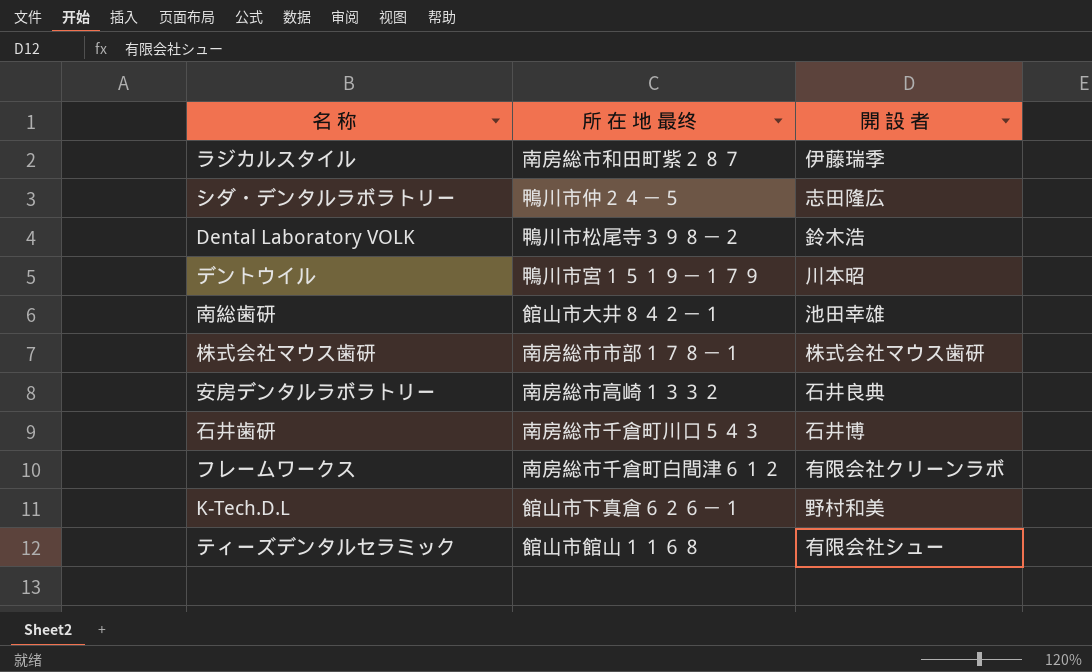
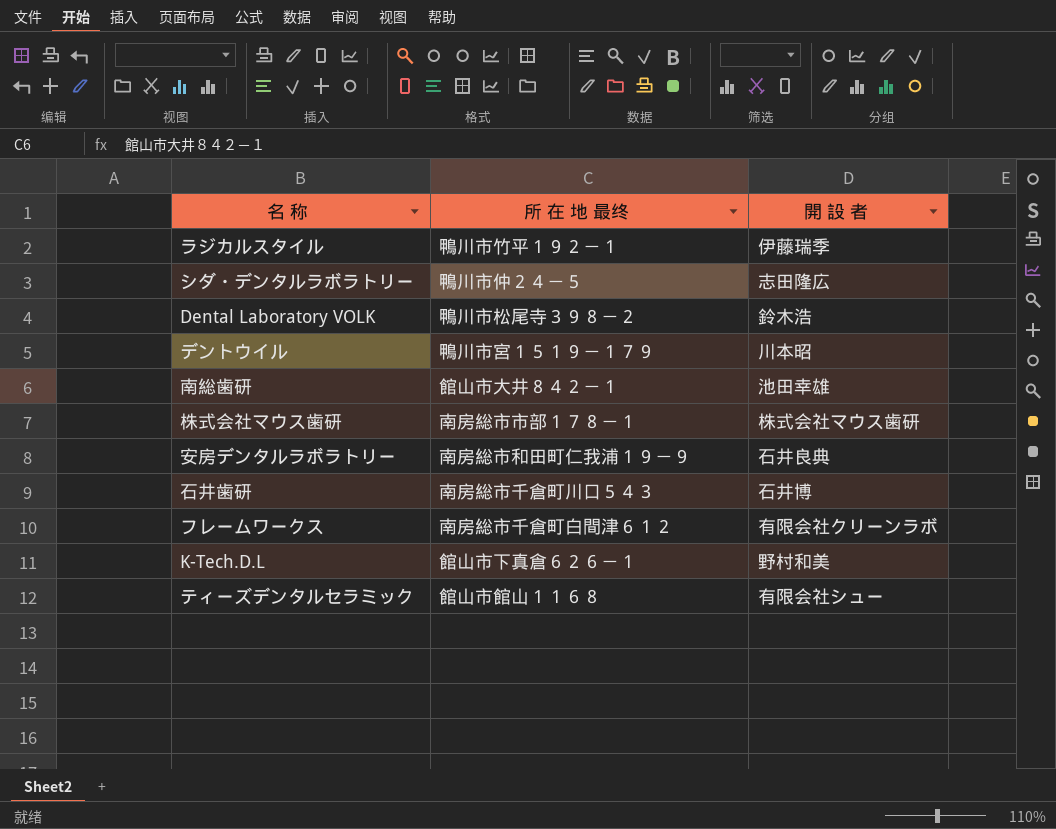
ラジカルスタイル | 所 在 地 最终: 南房総市和田町紫２８７ -> 鴨川市竹平１９２－１
安房デンタルラボラトリー | 所 在 地 最终: 南房総市高崎１３３２ -> 南房総市和田町仁我浦１９－９

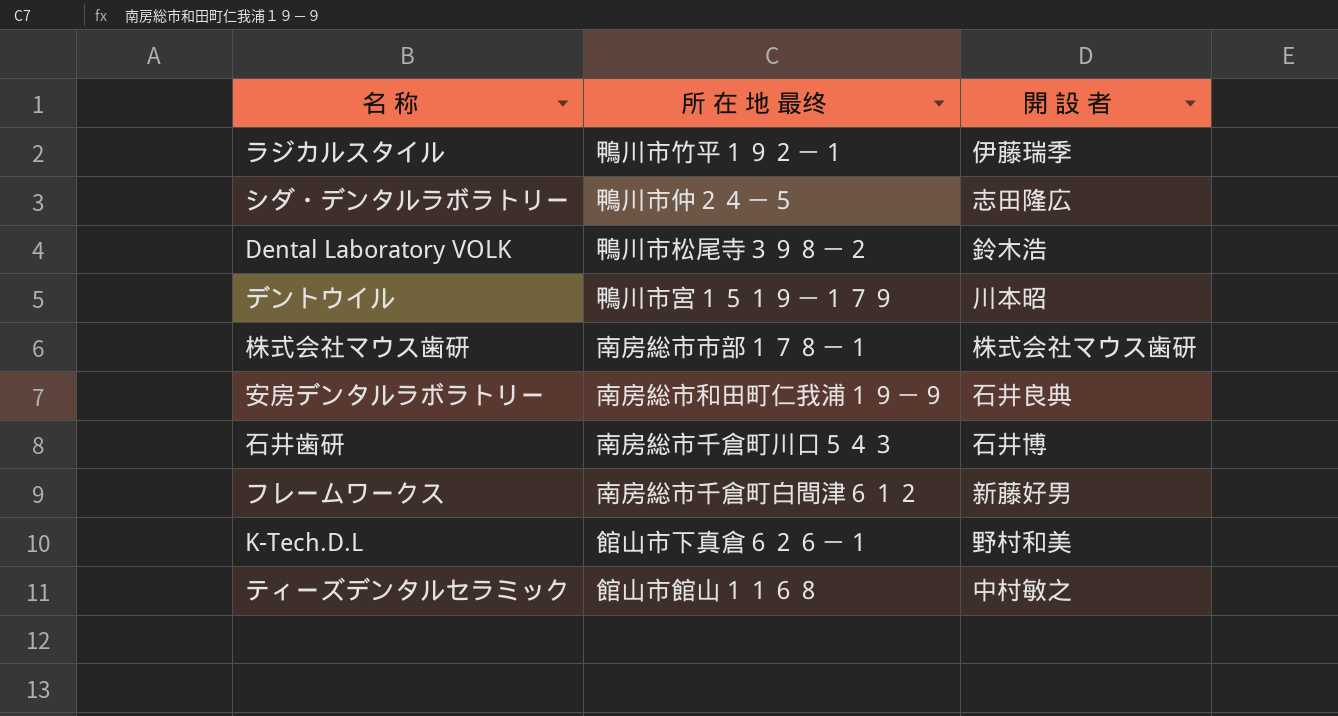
row 南総歯研: 館山市大井８４２－１ | 池田幸雄 -> none
フレームワークス | 開 設 者: 有限会社クリーンラボ -> 新藤好男
ティーズデンタルセラミック | 開 設 者: 有限会社シュー -> 中村敏之

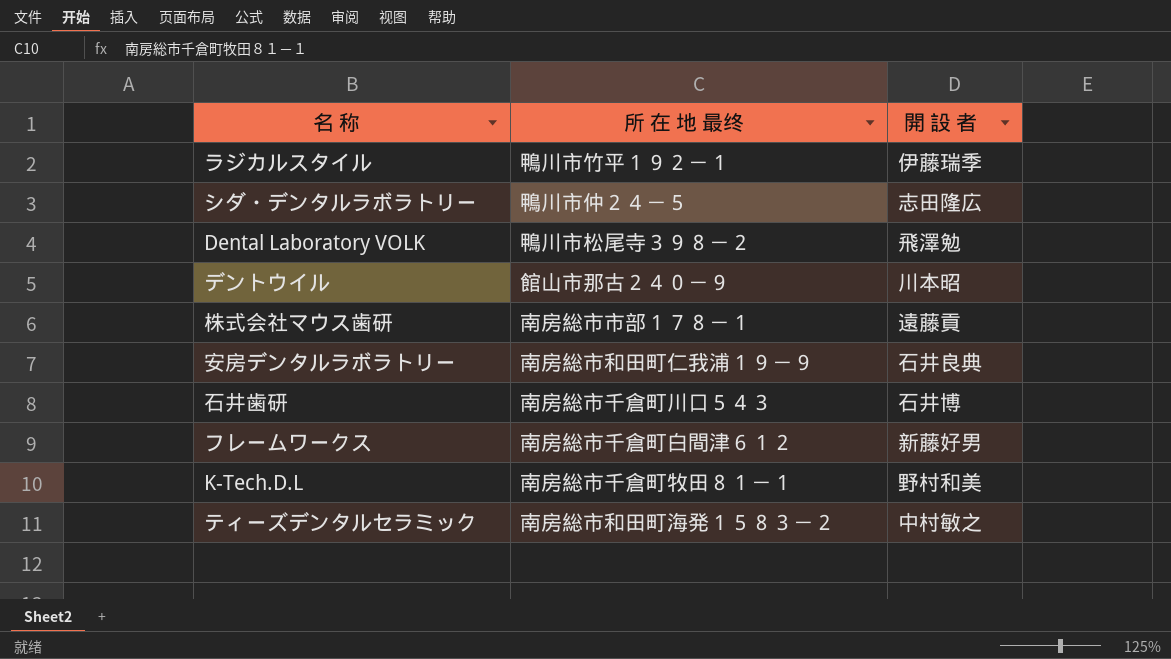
Dental Laboratory VOLK | 開 設 者: 鈴木浩 -> 飛澤勉
デントウイル | 所 在 地 最终: 鴨川市宮１５１９－１７９ -> 館山市那古２４０－９
株式会社マウス歯研 | 開 設 者: 株式会社マウス歯研 -> 遠藤貢
K-Tech.D.L | 所 在 地 最终: 館山市下真倉６２６－１ -> 南房総市千倉町牧田８１－１
ティーズデンタルセラミック | 所 在 地 最终: 館山市館山１１６８ -> 南房総市和田町海発１５８３－２

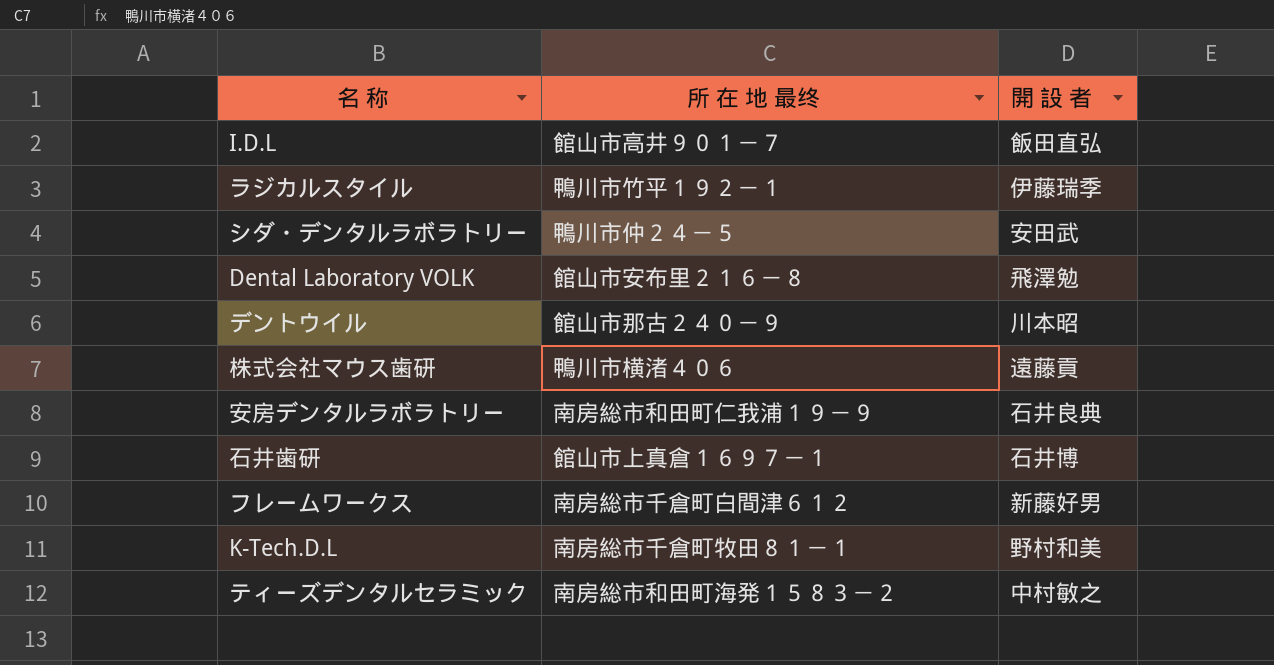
row I.D.L: none -> 館山市高井９０１－７ | 飯田直弘
シダ・デンタルラボラトリー | 開 設 者: 志田隆広 -> 安田武
Dental Laboratory VOLK | 所 在 地 最终: 鴨川市松尾寺３９８－２ -> 館山市安布里２１６－８
株式会社マウス歯研 | 所 在 地 最终: 南房総市市部１７８－１ -> 鴨川市横渚４０６
石井歯研 | 所 在 地 最终: 南房総市千倉町川口５４３ -> 館山市上真倉１６９７－１

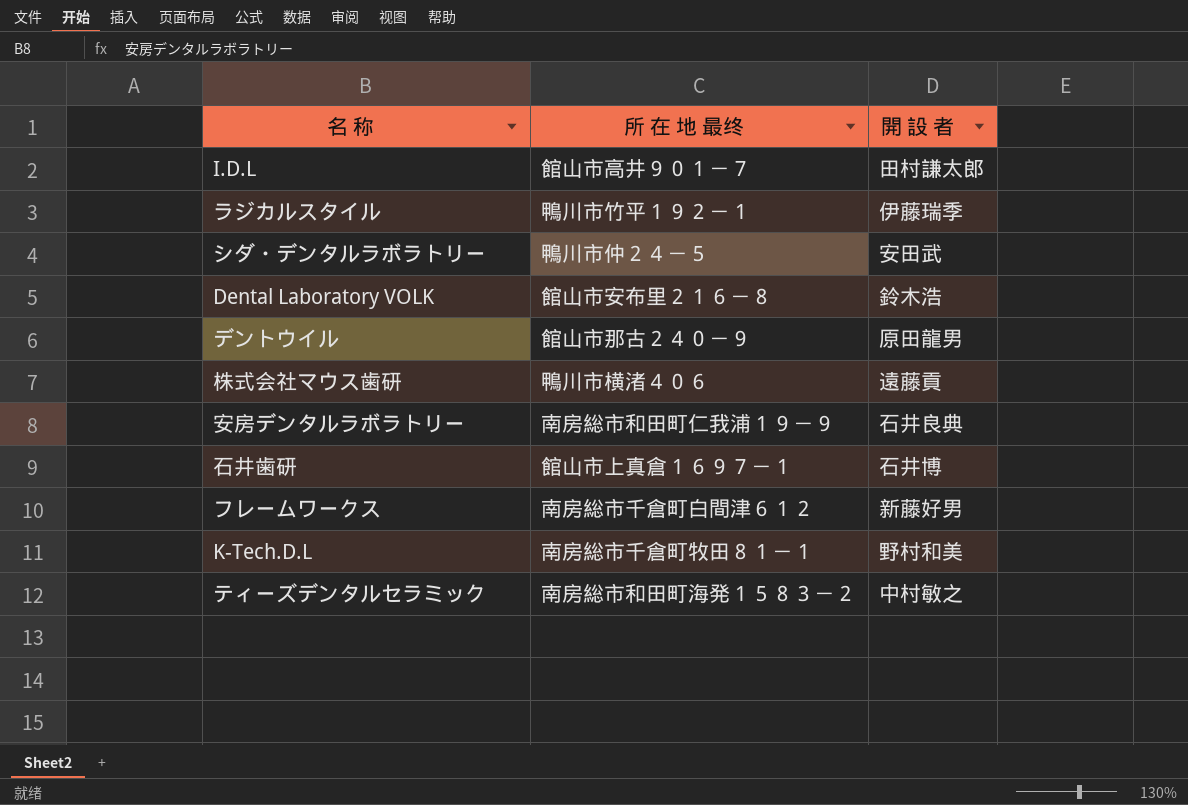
I.D.L | 開 設 者: 飯田直弘 -> 田村謙太郎
Dental Laboratory VOLK | 開 設 者: 飛澤勉 -> 鈴木浩
デントウイル | 開 設 者: 川本昭 -> 原田龍男

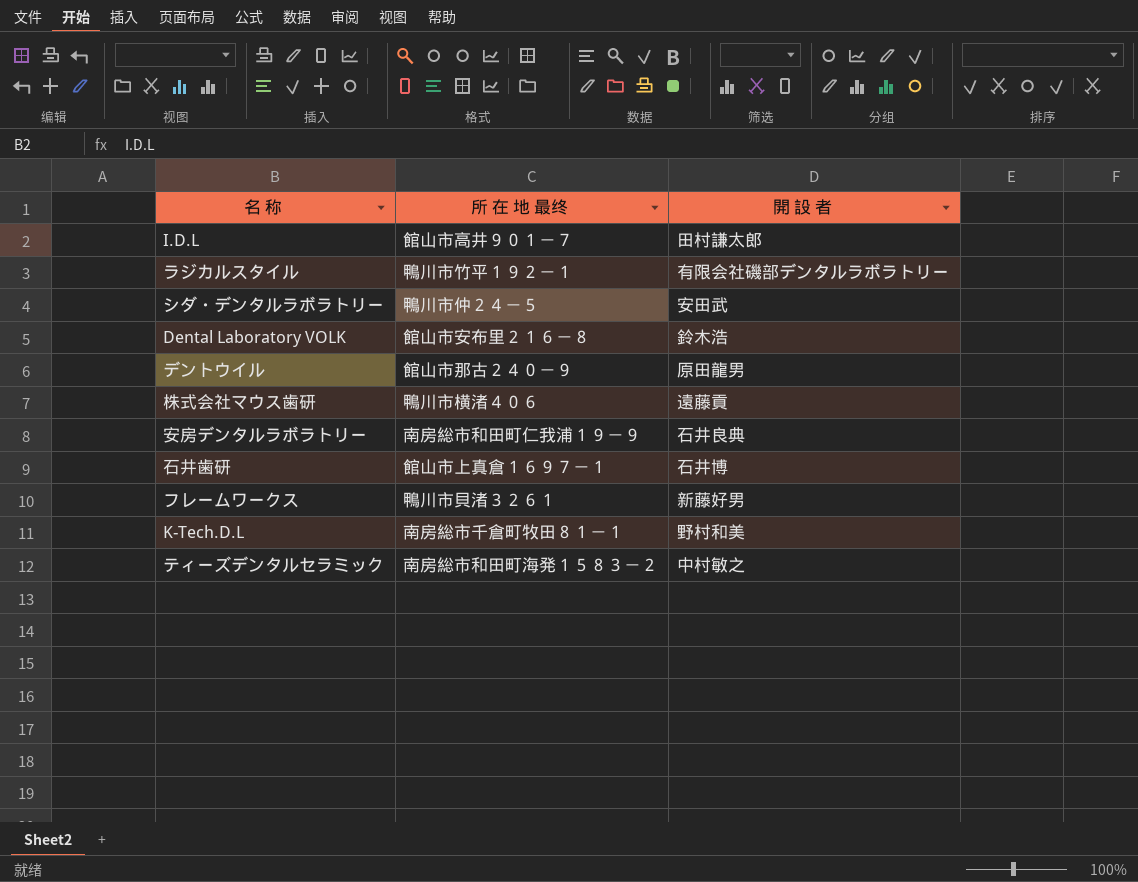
ラジカルスタイル | 開 設 者: 伊藤瑞季 -> 有限会社磯部デンタルラボラトリー
フレームワークス | 所 在 地 最终: 南房総市千倉町白間津６１２ -> 鴨川市貝渚３２６１

